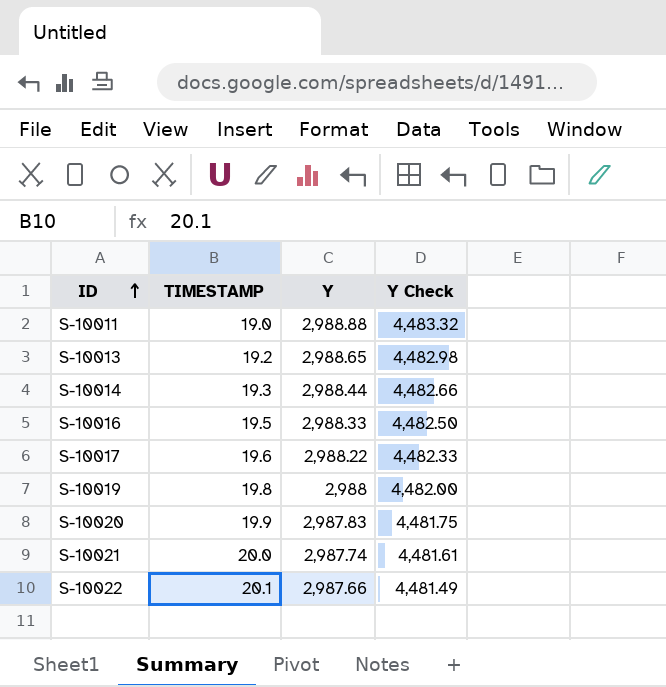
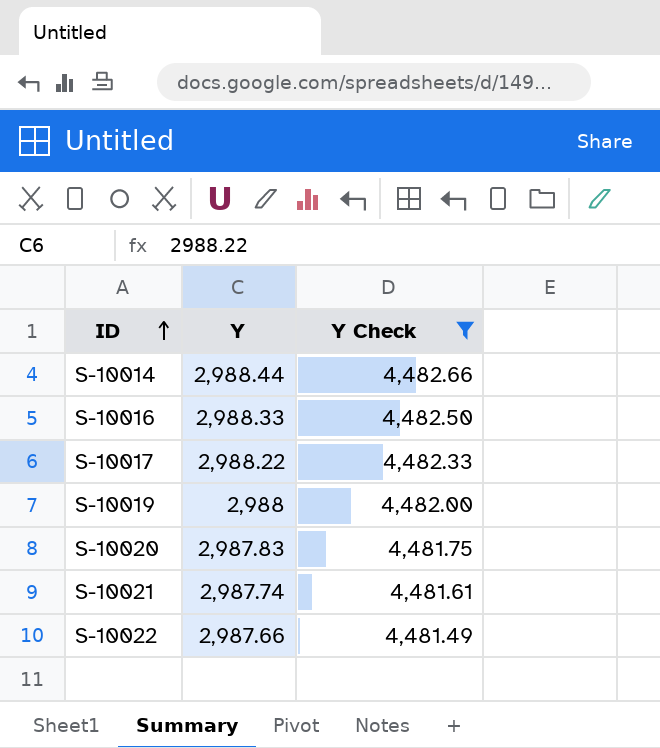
filter: none -> Y Check <= 4,482.66
column TIMESTAMP | position: 2 -> none

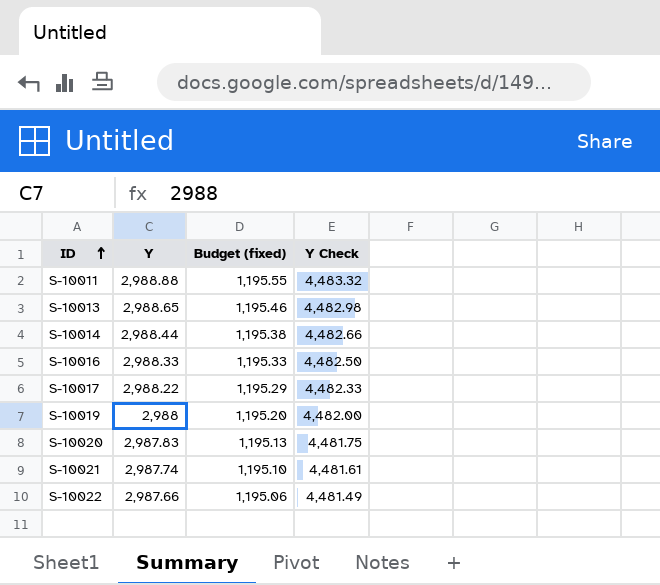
filter: Y Check <= 4,482.66 -> none
column Budget (fixed) | formula: none -> [Y] * 0.4

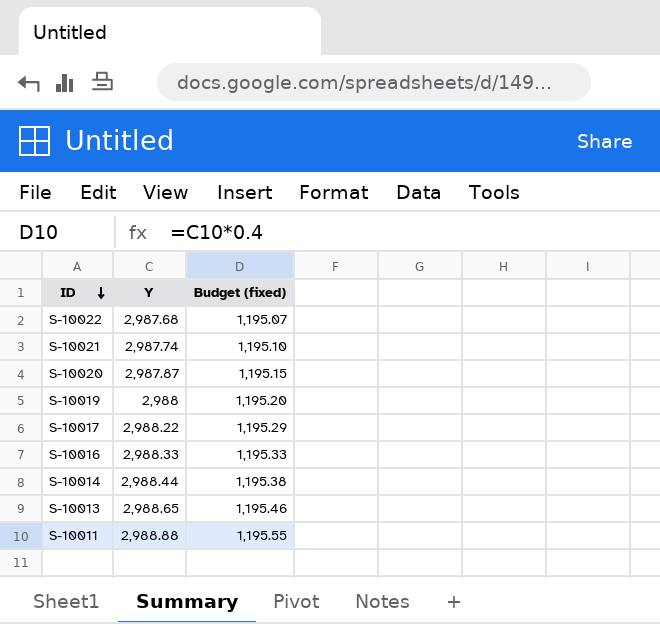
row order: ID ascending -> ID descending
column Y Check | formula: [Y] * 1.5 -> none
S-10022 | Y: 2,987.66 -> 2,987.68
S-10022 | Budget (fixed): 1,195.06 -> 1,195.07
S-10020 | Y: 2,987.83 -> 2,987.87
S-10020 | Budget (fixed): 1,195.13 -> 1,195.15

